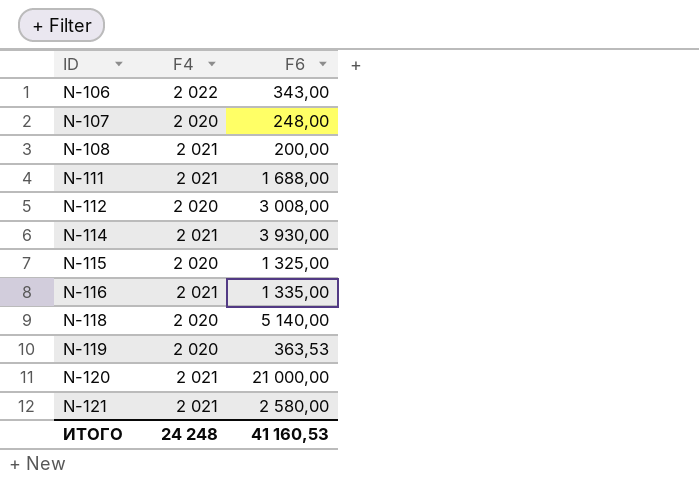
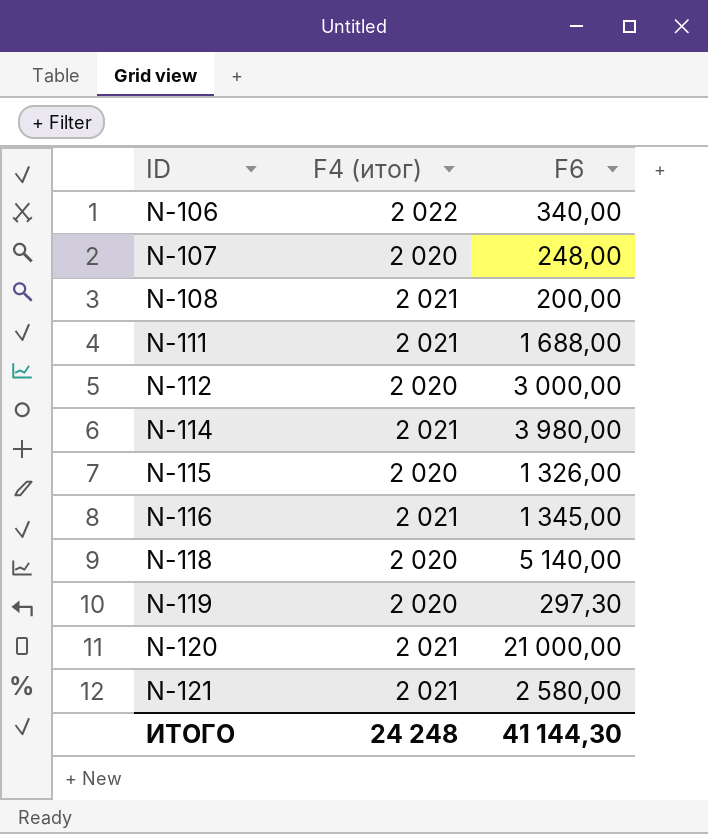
column name: F4 -> F4 (итог)
N-106 | F6: 343,00 -> 340,00
N-112 | F6: 3 008,00 -> 3 000,00
N-114 | F6: 3 930,00 -> 3 980,00
N-115 | F6: 1 325,00 -> 1 326,00
N-116 | F6: 1 335,00 -> 1 345,00
N-119 | F6: 363,53 -> 297,30
ИТОГО | F6: 41 160,53 -> 41 144,30

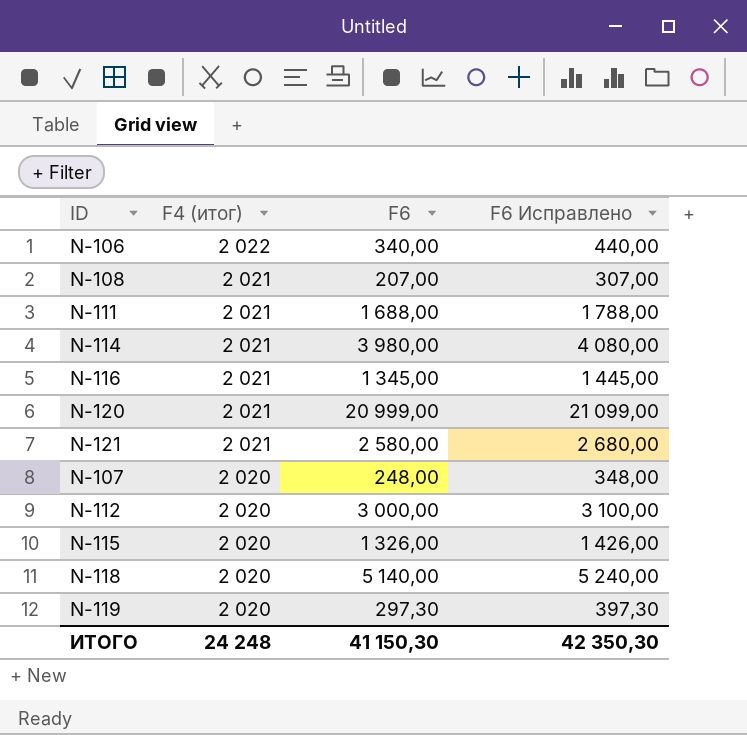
row order: ID ascending -> F4 (итог) descending
column F6 Исправлено | formula: none -> [F6] + 100
N-108 | F6: 200,00 -> 207,00
N-120 | F6: 21 000,00 -> 20 999,00
ИТОГО | F6: 41 144,30 -> 41 150,30

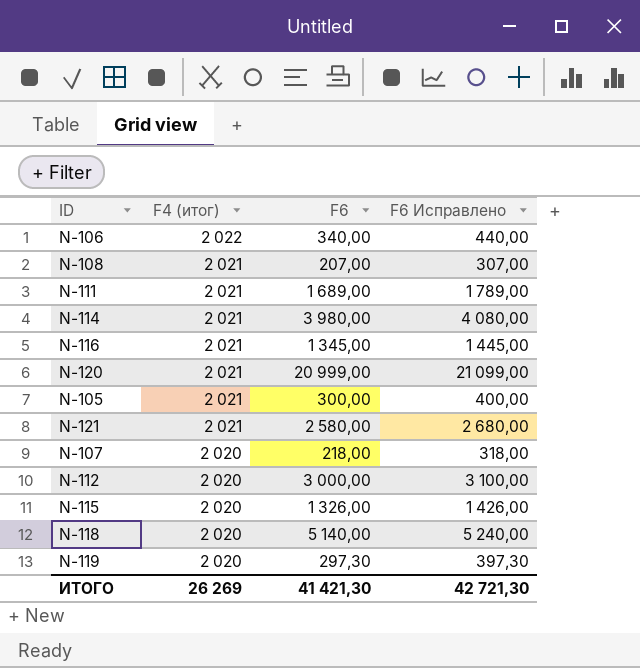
N-111 | F6: 1 688,00 -> 1 689,00
N-111 | F6 Исправлено: 1 788,00 -> 1 789,00
row N-105: none -> 2 021 | 300,00 | 400,00
N-107 | F6: 248,00 -> 218,00
N-107 | F6 Исправлено: 348,00 -> 318,00
ИТОГО | F4 (итог): 24 248 -> 26 269
ИТОГО | F6: 41 150,30 -> 41 421,30
ИТОГО | F6 Исправлено: 42 350,30 -> 42 721,30

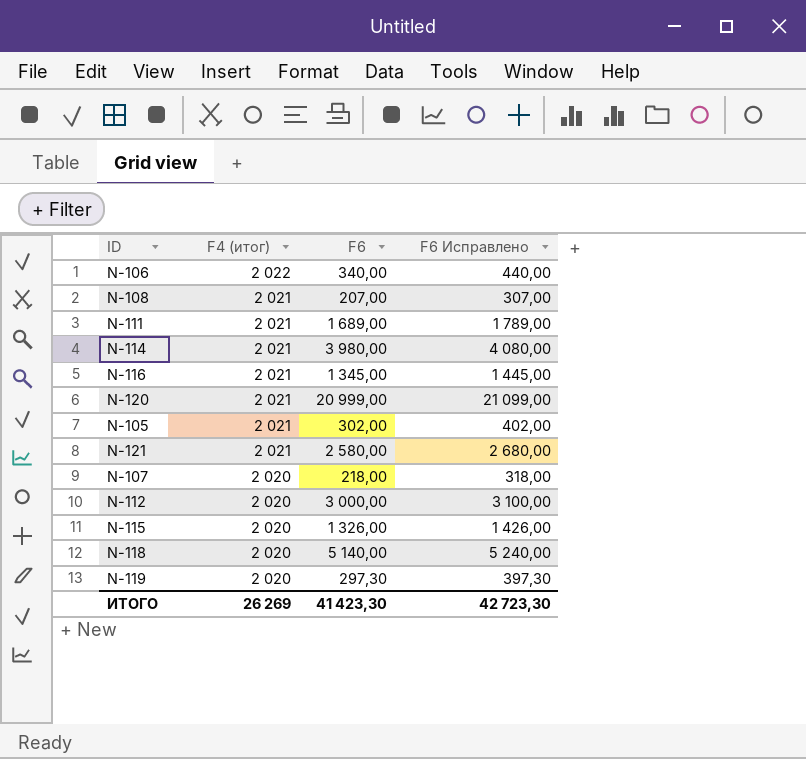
N-105 | F6: 300,00 -> 302,00
N-105 | F6 Исправлено: 400,00 -> 402,00
ИТОГО | F6: 41 421,30 -> 41 423,30
ИТОГО | F6 Исправлено: 42 721,30 -> 42 723,30

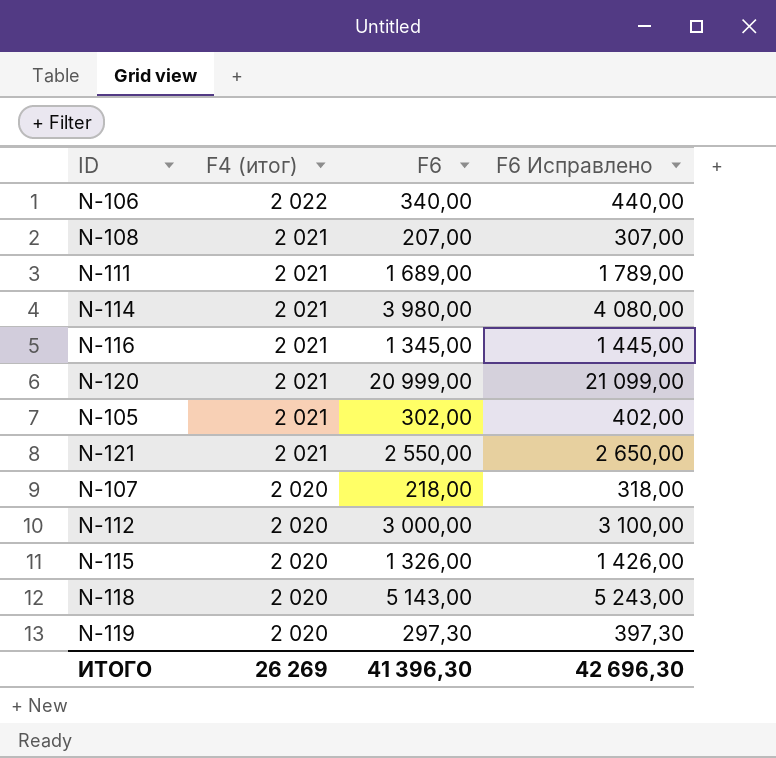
N-121 | F6: 2 580,00 -> 2 550,00
N-121 | F6 Исправлено: 2 680,00 -> 2 650,00
N-118 | F6: 5 140,00 -> 5 143,00
N-118 | F6 Исправлено: 5 240,00 -> 5 243,00
ИТОГО | F6: 41 423,30 -> 41 396,30
ИТОГО | F6 Исправлено: 42 723,30 -> 42 696,30

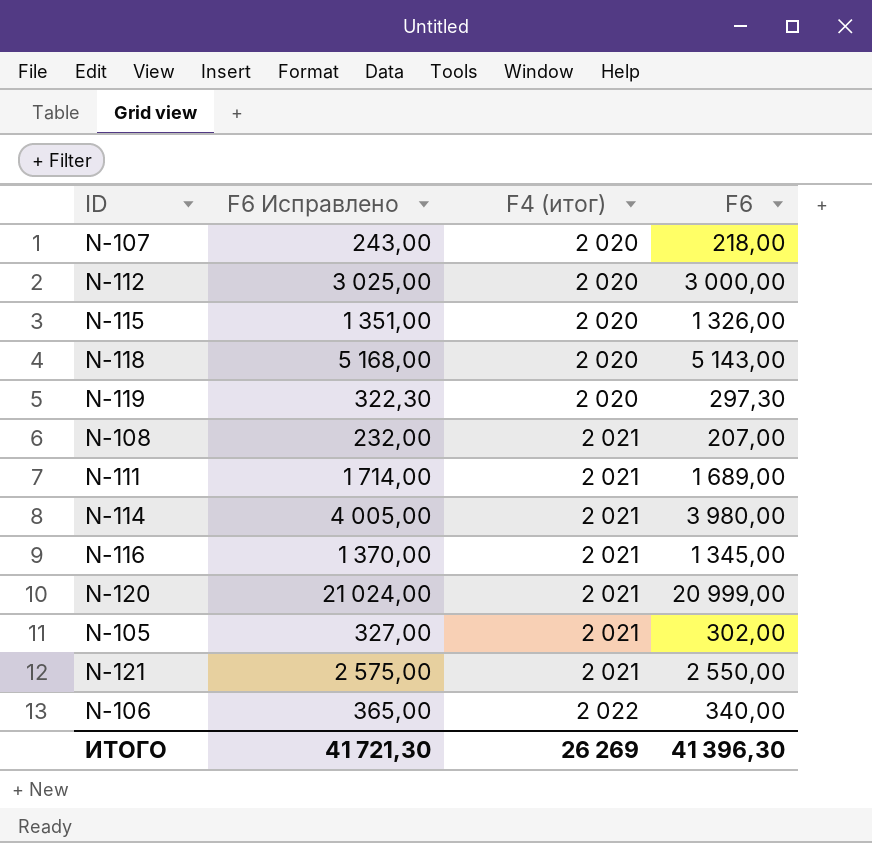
row order: F4 (итог) descending -> F4 (итог) ascending
column F6 Исправлено | formula: [F6] + 100 -> [F6] + 25
column F6 Исправлено | position: 4 -> 2
ИТОГО | F6 Исправлено: 42 696,30 -> 41 721,30

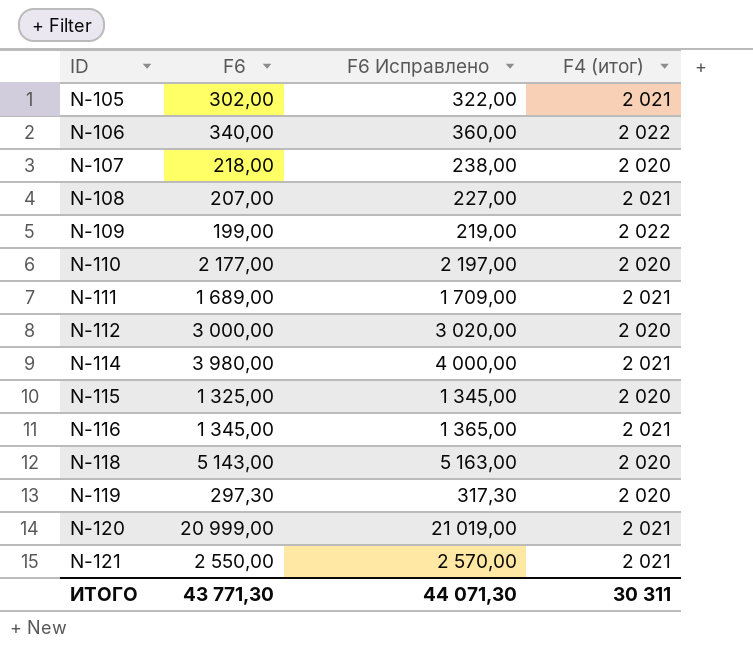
row order: F4 (итог) ascending -> ID ascending
column F6 | position: 4 -> 2
column F6 Исправлено | formula: [F6] + 25 -> [F6] + 20
row N-109: none -> 199,00 | 219,00 | 2 022
row N-110: none -> 2 177,00 | 2 197,00 | 2 020
N-115 | F6: 1 326,00 -> 1 325,00
ИТОГО | F6: 41 396,30 -> 43 771,30
ИТОГО | F6 Исправлено: 41 721,30 -> 44 071,30
ИТОГО | F4 (итог): 26 269 -> 30 311

